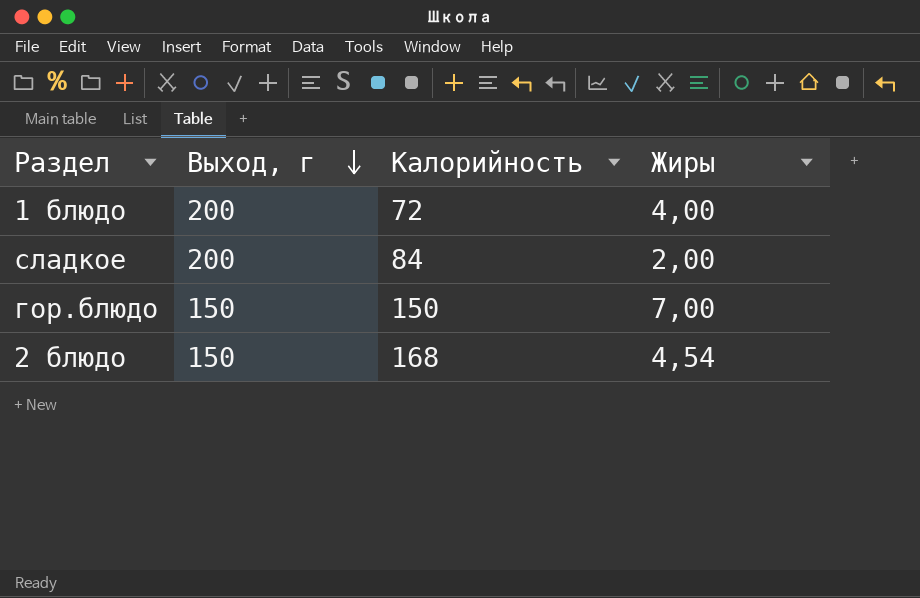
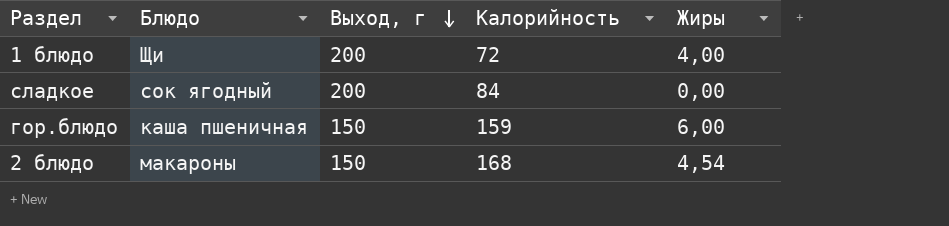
column Блюдо | position: none -> 2
сладкое | Жиры: 2,00 -> 0,00
гор.блюдо | Калорийность: 150 -> 159
гор.блюдо | Жиры: 7,00 -> 6,00

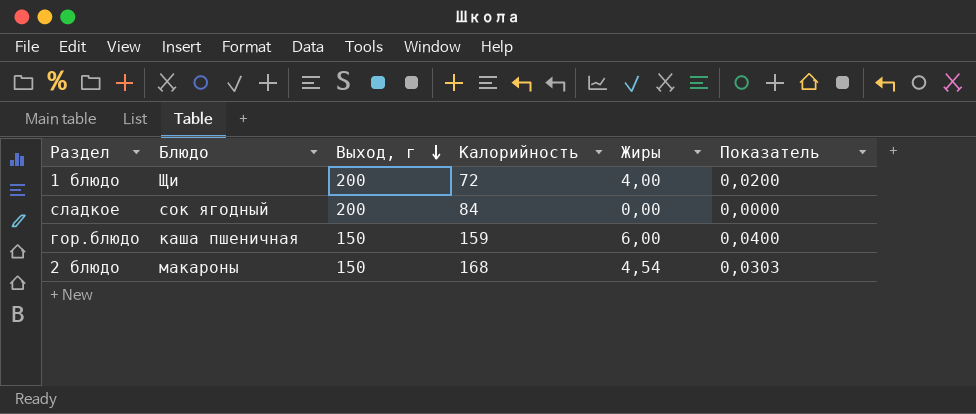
column Показатель | formula: none -> [Жиры] / [Выход, г]

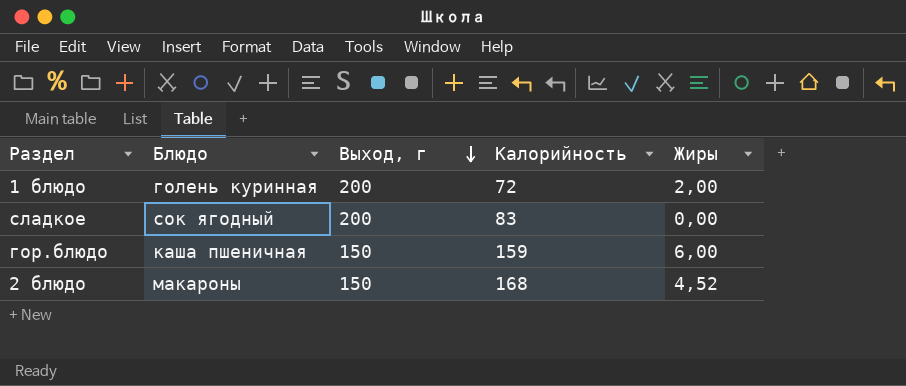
column Показатель | formula: [Жиры] / [Выход, г] -> none
1 блюдо | Блюдо: Щи -> голень куринная
1 блюдо | Жиры: 4,00 -> 2,00
сладкое | Калорийность: 84 -> 83
2 блюдо | Жиры: 4,54 -> 4,52

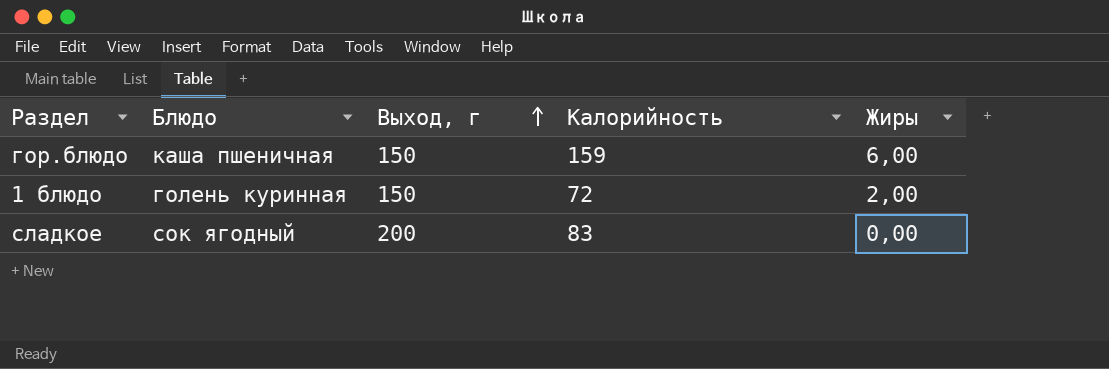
row order: Выход, г descending -> Выход, г ascending
row 2 блюдо: макароны | 150 | 168 | 4,52 -> none
1 блюдо | Выход, г: 200 -> 150

